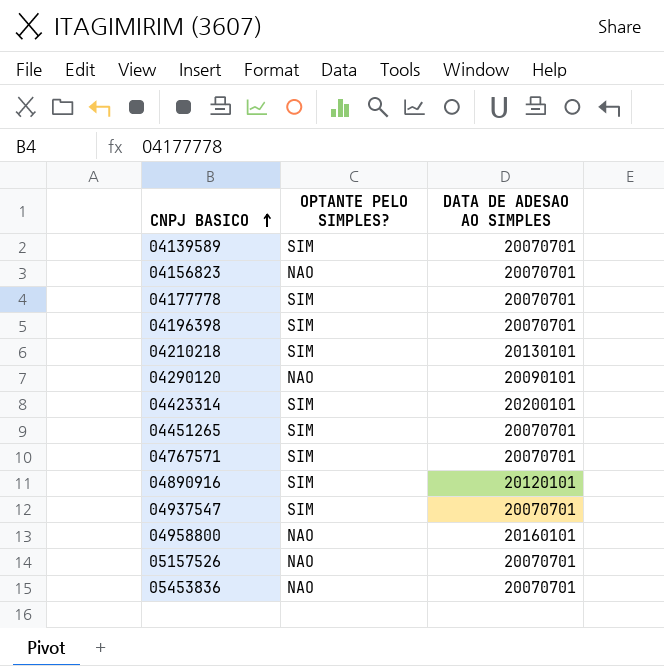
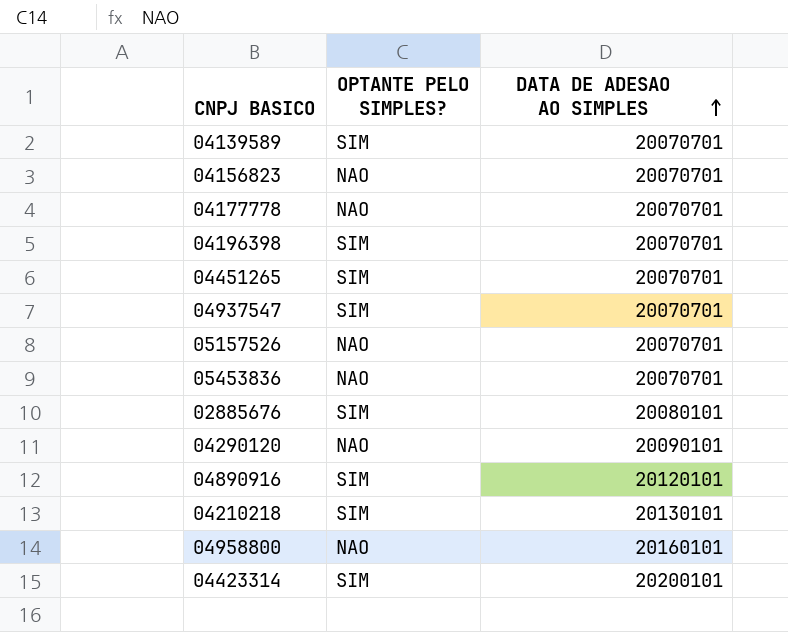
row order: CNPJ BASICO ascending -> DATA DE ADESAO AO SIMPLES ascending
row 04767571: SIM | 20070701 -> none
04177778 | OPTANTE PELO SIMPLES?: SIM -> NAO
row 02885676: none -> SIM | 20080101

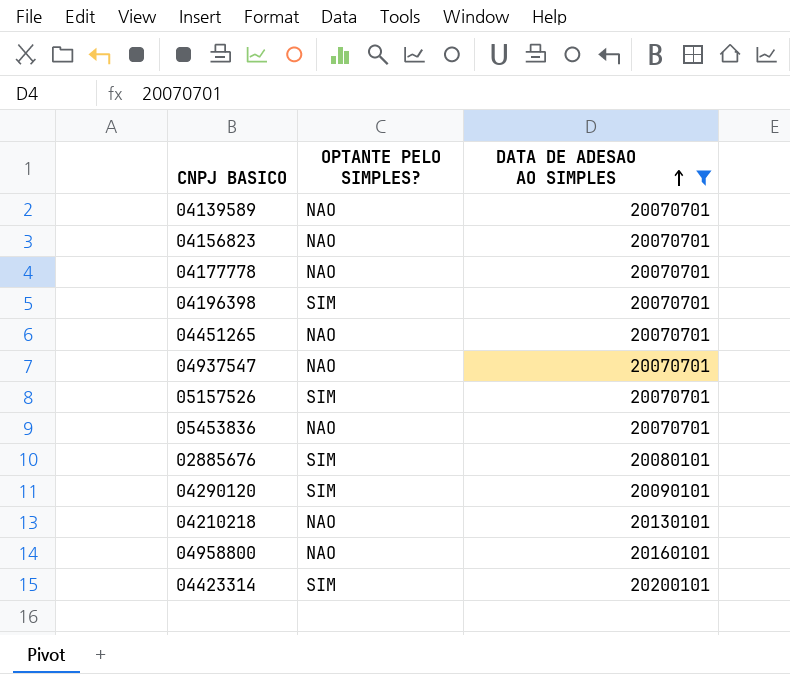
filter: none -> DATA DE ADESAO AO SIMPLES != 20120101
04139589 | OPTANTE PELO SIMPLES?: SIM -> NAO
04451265 | OPTANTE PELO SIMPLES?: SIM -> NAO
04937547 | OPTANTE PELO SIMPLES?: SIM -> NAO
05157526 | OPTANTE PELO SIMPLES?: NAO -> SIM
04290120 | OPTANTE PELO SIMPLES?: NAO -> SIM
04210218 | OPTANTE PELO SIMPLES?: SIM -> NAO

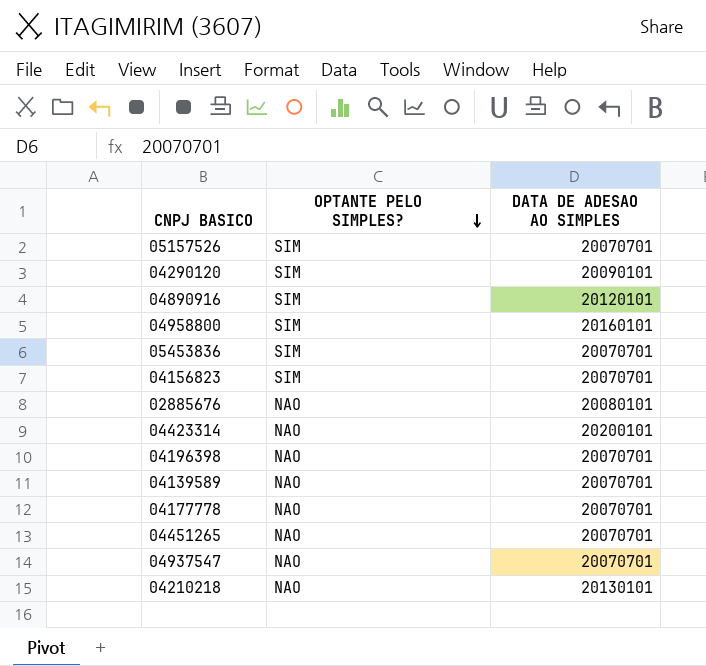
filter: DATA DE ADESAO AO SIMPLES != 20120101 -> none
row order: DATA DE ADESAO AO SIMPLES ascending -> OPTANTE PELO SIMPLES? descending
04958800 | OPTANTE PELO SIMPLES?: NAO -> SIM
05453836 | OPTANTE PELO SIMPLES?: NAO -> SIM
04156823 | OPTANTE PELO SIMPLES?: NAO -> SIM
02885676 | OPTANTE PELO SIMPLES?: SIM -> NAO
04423314 | OPTANTE PELO SIMPLES?: SIM -> NAO
04196398 | OPTANTE PELO SIMPLES?: SIM -> NAO

